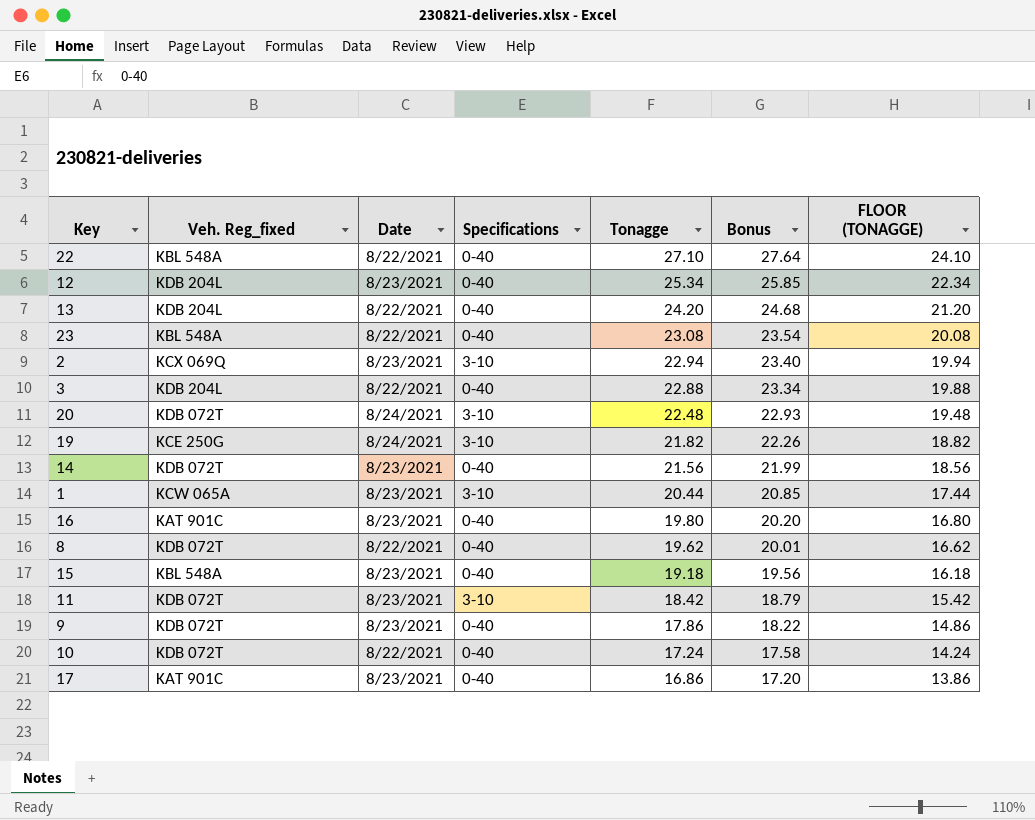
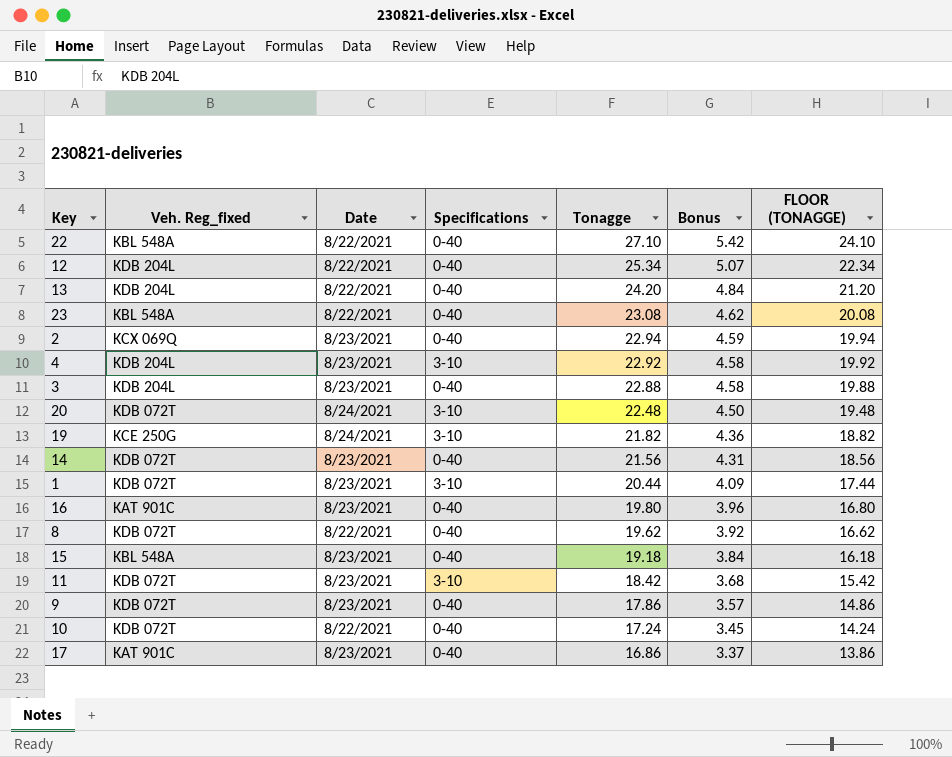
column Bonus | formula: [Tonagge] * 1.02 -> [Tonagge] * 0.2
12 | Date: 8/23/2021 -> 8/22/2021
2 | Specifications: 3-10 -> 0-40
row 4: none -> KDB 204L | 8/23/2021 | 3-10 | 22.92 | 4.58 | 19.92
3 | Date: 8/22/2021 -> 8/23/2021
1 | Veh. Reg_fixed: KCW 065A -> KDB 072T

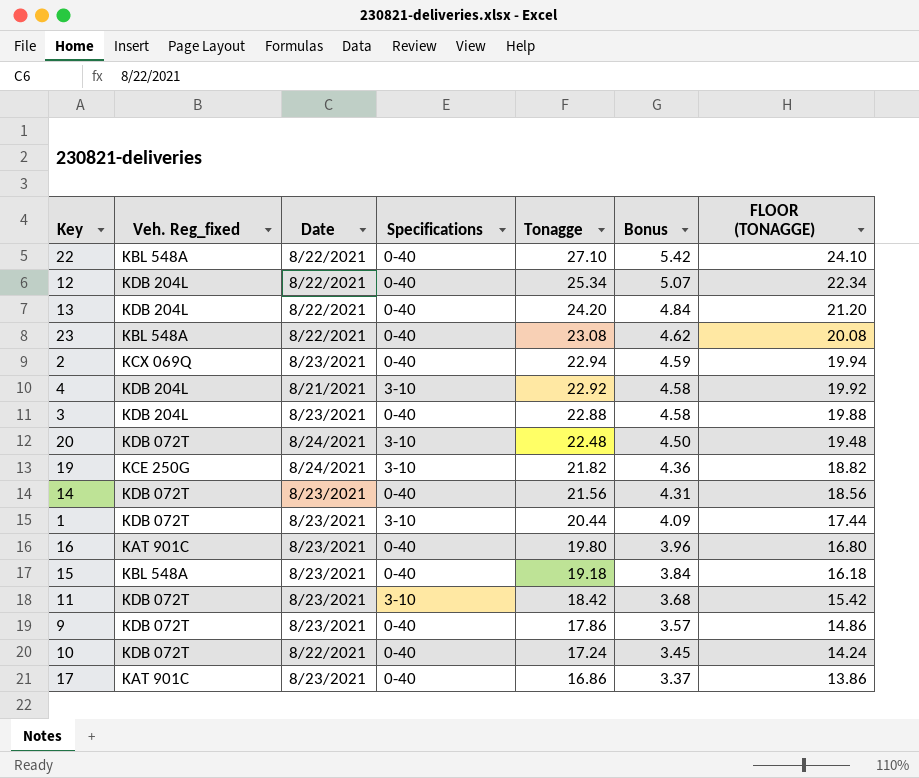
row 8: KDB 072T | 8/22/2021 | 0-40 | 19.62 | 3.92 | 16.62 -> none
4 | Date: 8/23/2021 -> 8/21/2021

